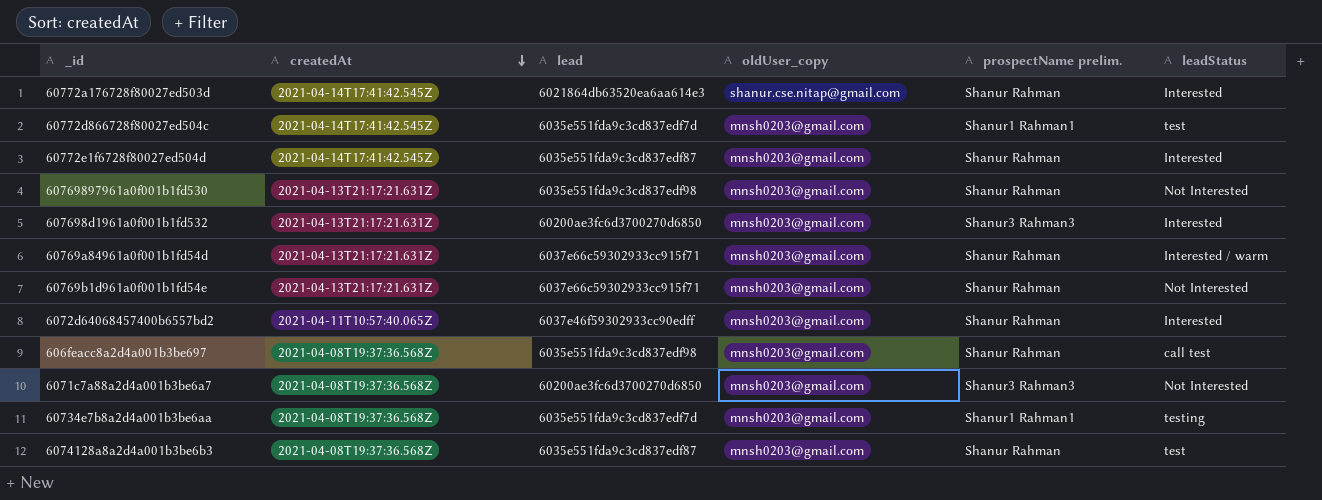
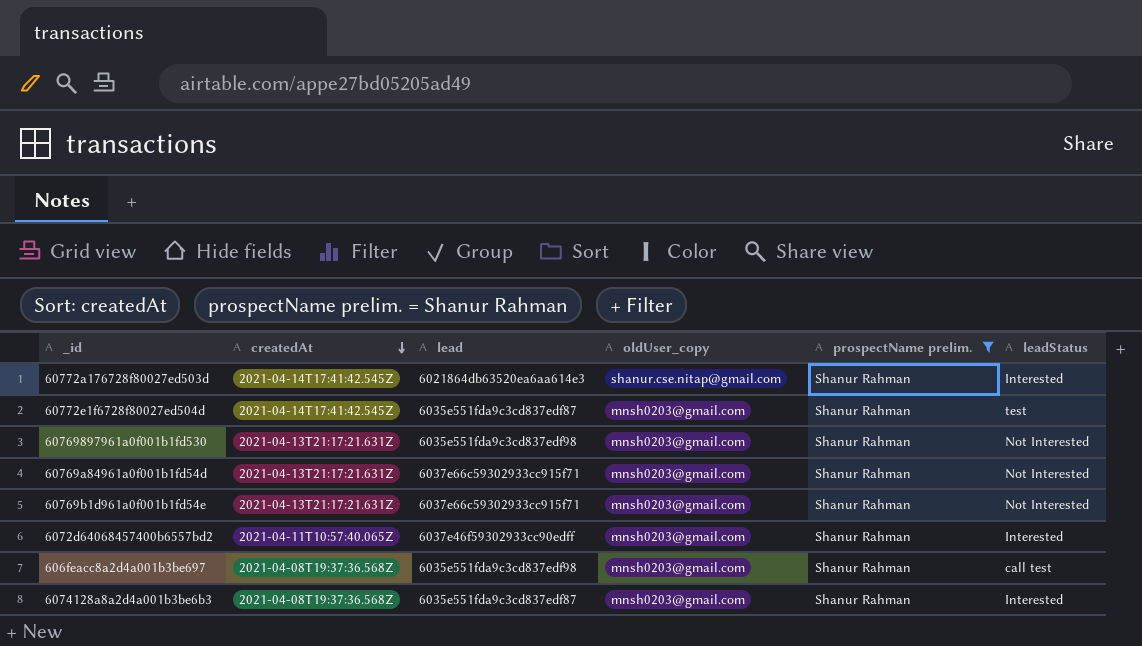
filter: none -> prospectName prelim. = Shanur Rahman
60772e1f6728f80027ed504d | leadStatus: Interested -> test
60769a84961a0f001b1fd54d | leadStatus: Interested / warm -> Not Interested
6074128a8a2d4a001b3be6b3 | leadStatus: test -> Interested

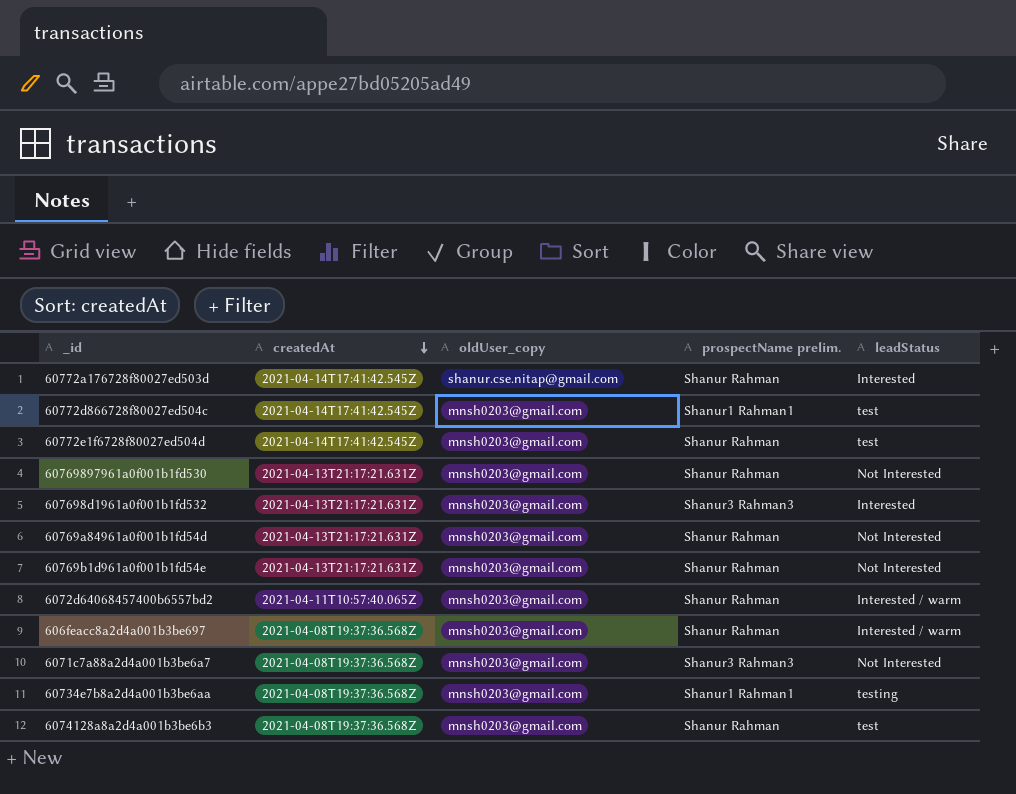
filter: prospectName prelim. = Shanur Rahman -> none
column lead | position: 3 -> none
6072d64068457400b6557bd2 | leadStatus: Interested -> Interested / warm
606feacc8a2d4a001b3be697 | leadStatus: call test -> Interested / warm
6074128a8a2d4a001b3be6b3 | leadStatus: Interested -> test

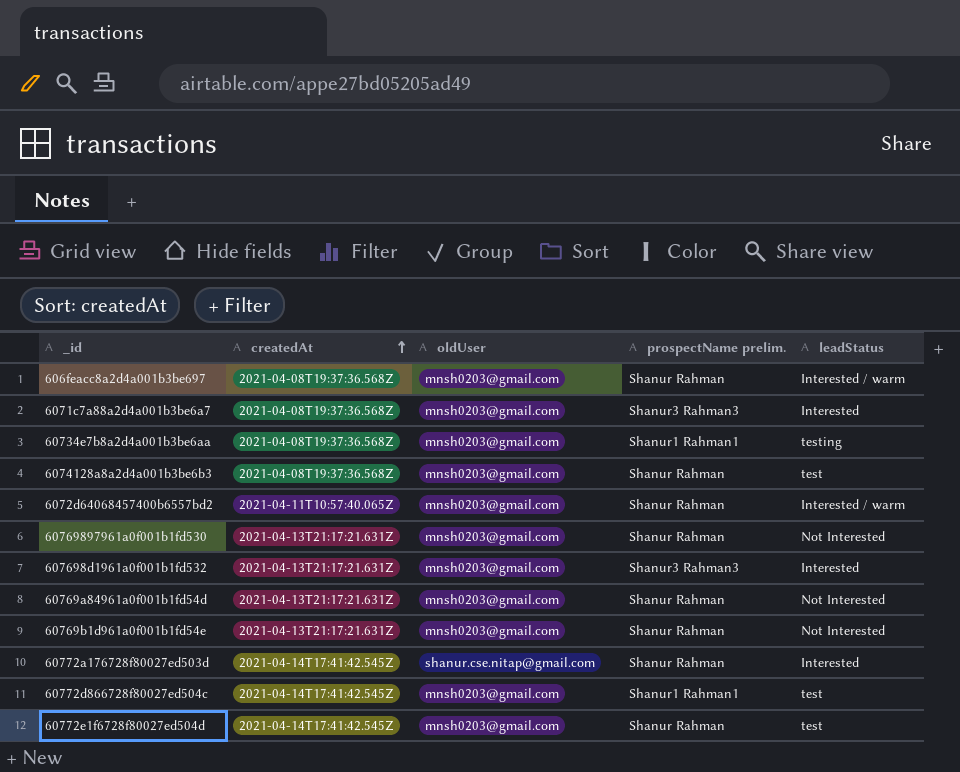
row order: createdAt descending -> createdAt ascending
column name: oldUser_copy -> oldUser
6071c7a88a2d4a001b3be6a7 | leadStatus: Not Interested -> Interested

